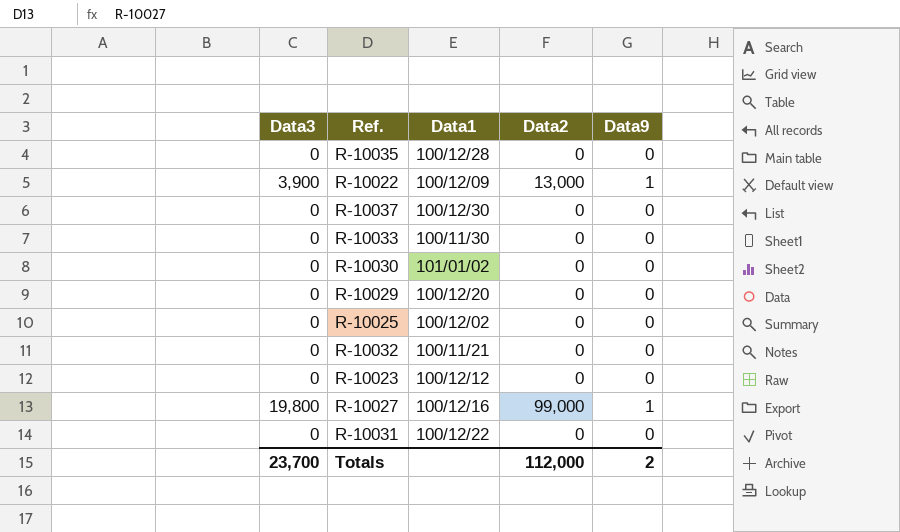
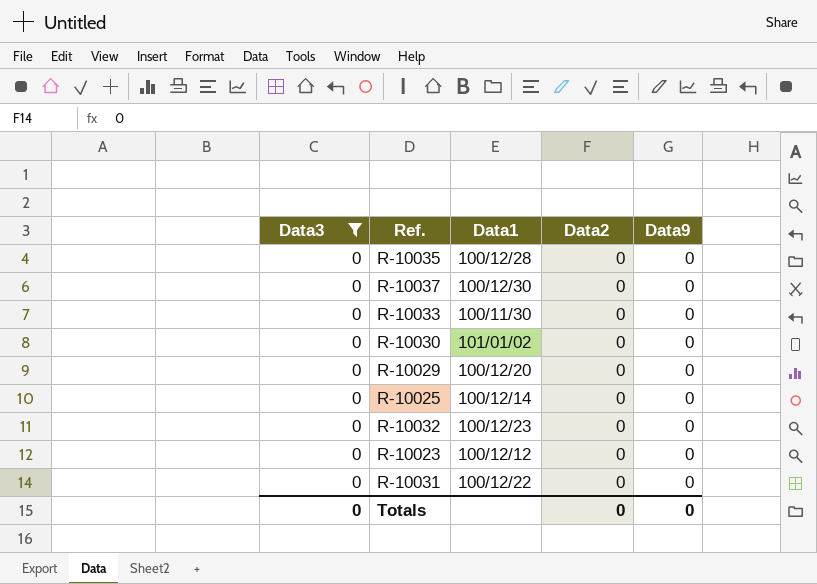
filter: none -> Data3 = 0
R-10025 | Data1: 100/12/02 -> 100/12/14
R-10032 | Data1: 100/11/21 -> 100/12/23
Totals | Data3: 23,700 -> 0
Totals | Data2: 112,000 -> 0
Totals | Data9: 2 -> 0

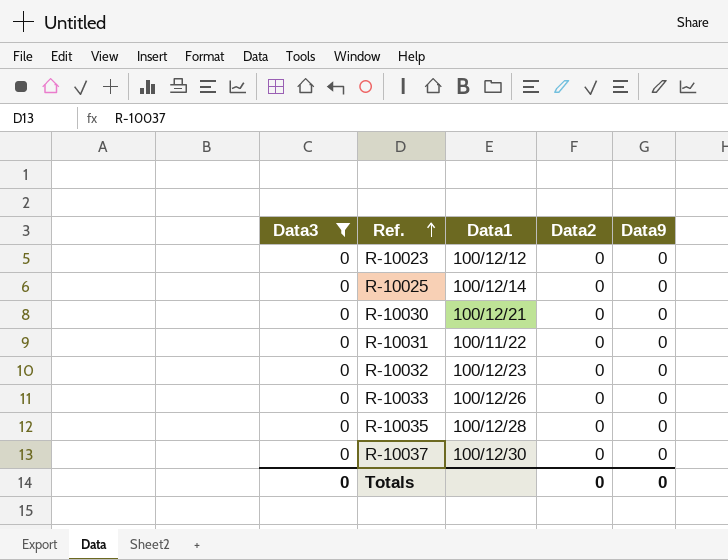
row order: none -> Ref. ascending
row R-10029: 0 | 100/12/20 | 0 | 0 -> none
R-10030 | Data1: 101/01/02 -> 100/12/21
R-10031 | Data1: 100/12/22 -> 100/11/22
R-10033 | Data1: 100/11/30 -> 100/12/26

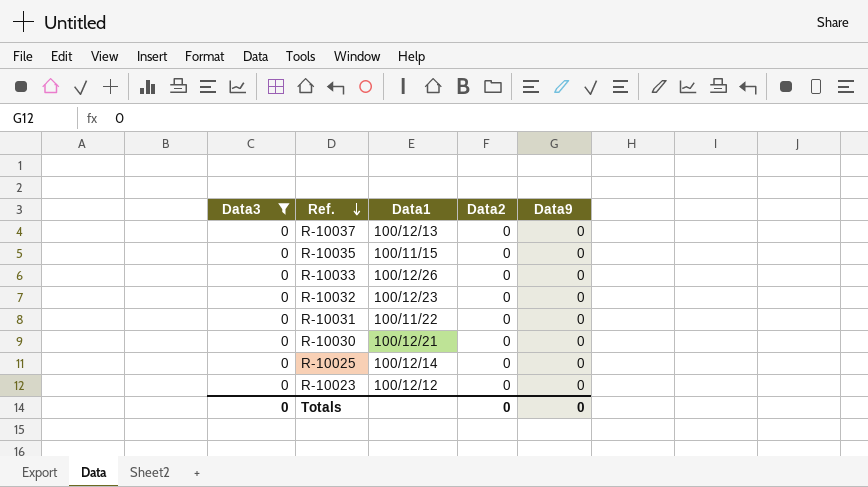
row order: Ref. ascending -> Ref. descending
R-10037 | Data1: 100/12/30 -> 100/12/13
R-10035 | Data1: 100/12/28 -> 100/11/15

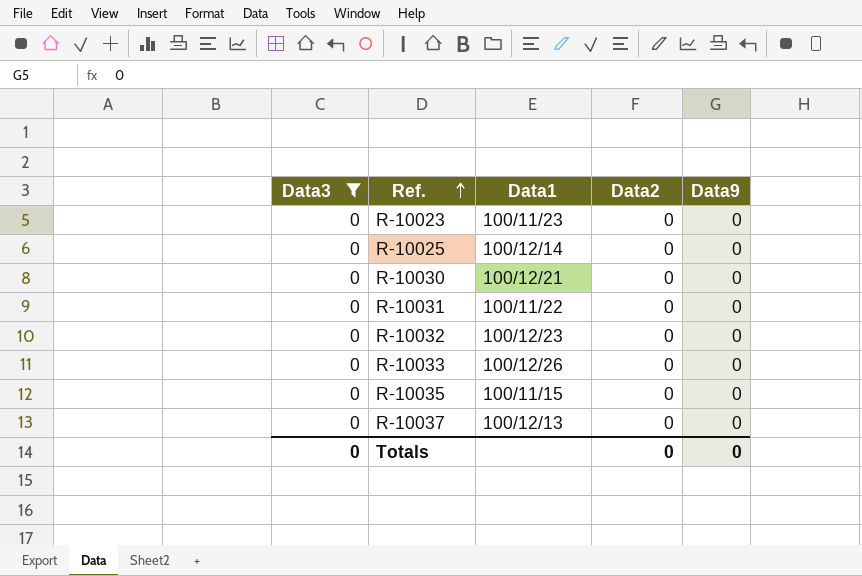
row order: Ref. descending -> Ref. ascending
R-10023 | Data1: 100/12/12 -> 100/11/23

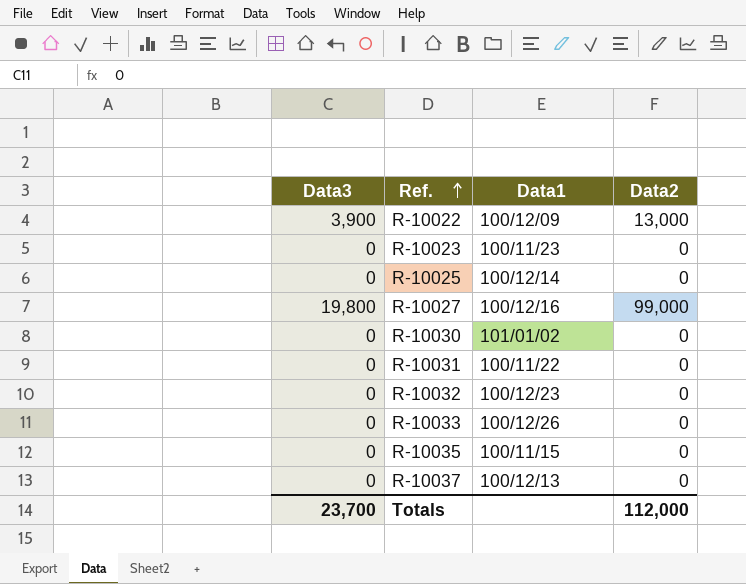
filter: Data3 = 0 -> none
column Data9 | position: 5 -> none
R-10030 | Data1: 100/12/21 -> 101/01/02
Totals | Data3: 0 -> 23,700
Totals | Data2: 0 -> 112,000

